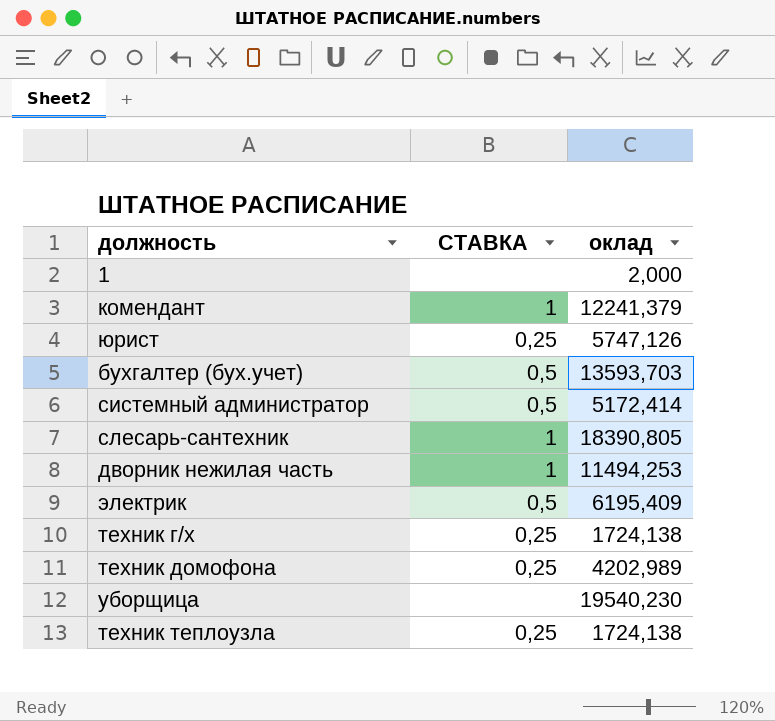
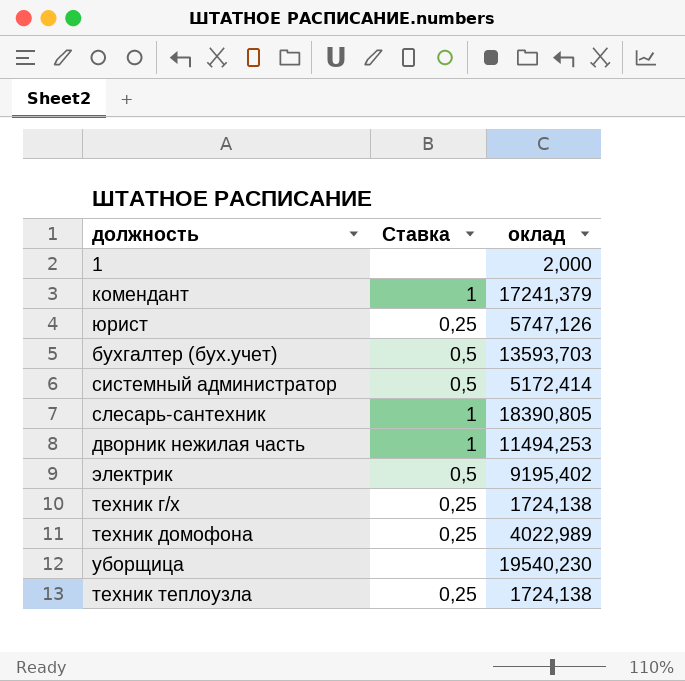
column name: СТАВКА -> Ставка
комендант | оклад: 12241,379 -> 17241,379
электрик | оклад: 6195,409 -> 9195,402
техник домофона | оклад: 4202,989 -> 4022,989

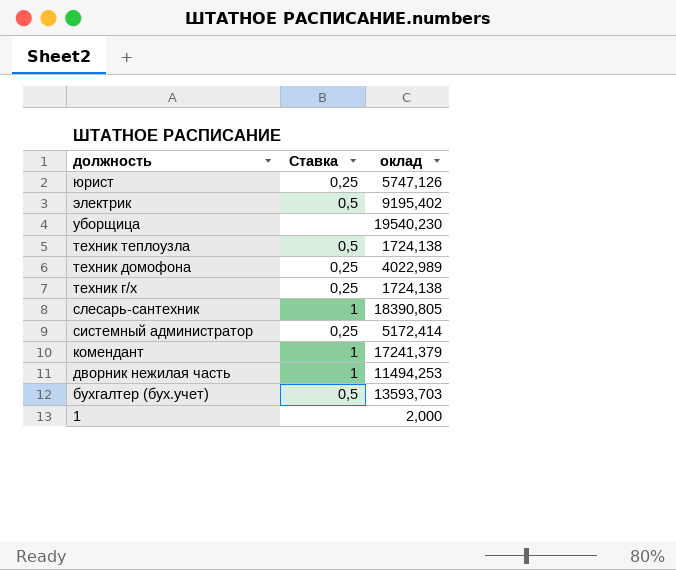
row order: none -> должность descending
техник теплоузла | Ставка: 0,25 -> 0,5
системный администратор | Ставка: 0,5 -> 0,25

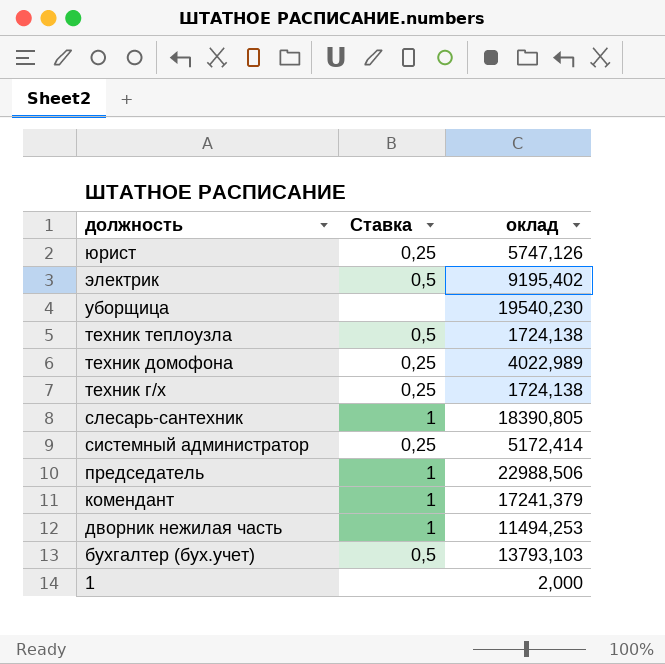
row председатель: none -> 1 | 22988,506
бухгалтер (бух.учет) | оклад: 13593,703 -> 13793,103

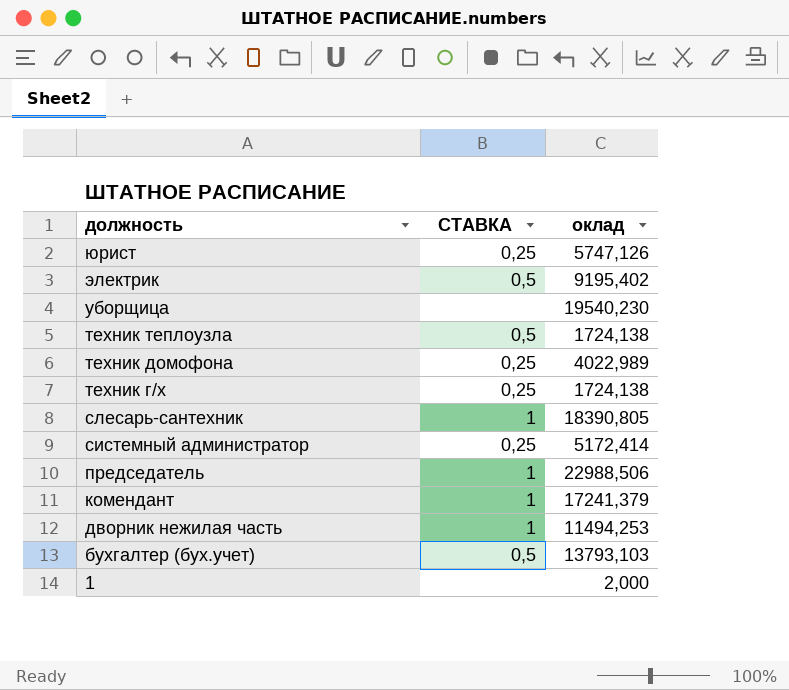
column name: Ставка -> СТАВКА

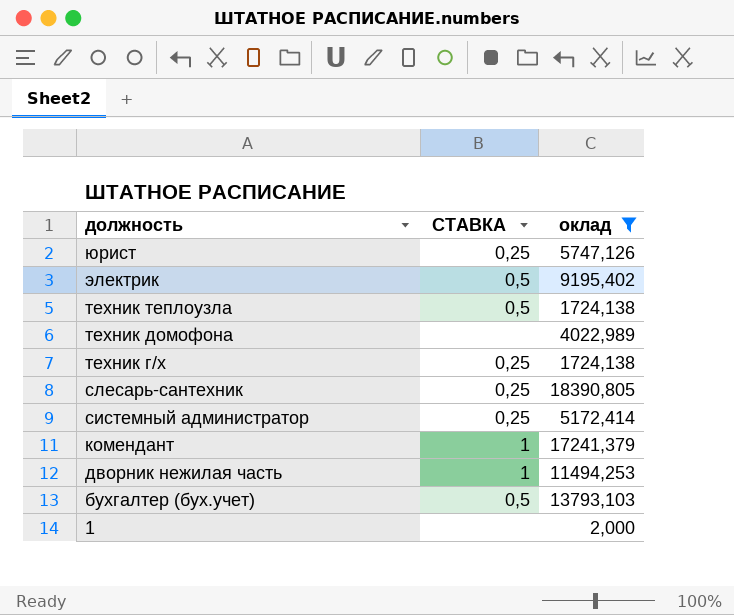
filter: none -> оклад <= 18390,805
техник домофона | СТАВКА: 0,25 -> none
слесарь-сантехник | СТАВКА: 1 -> 0,25

